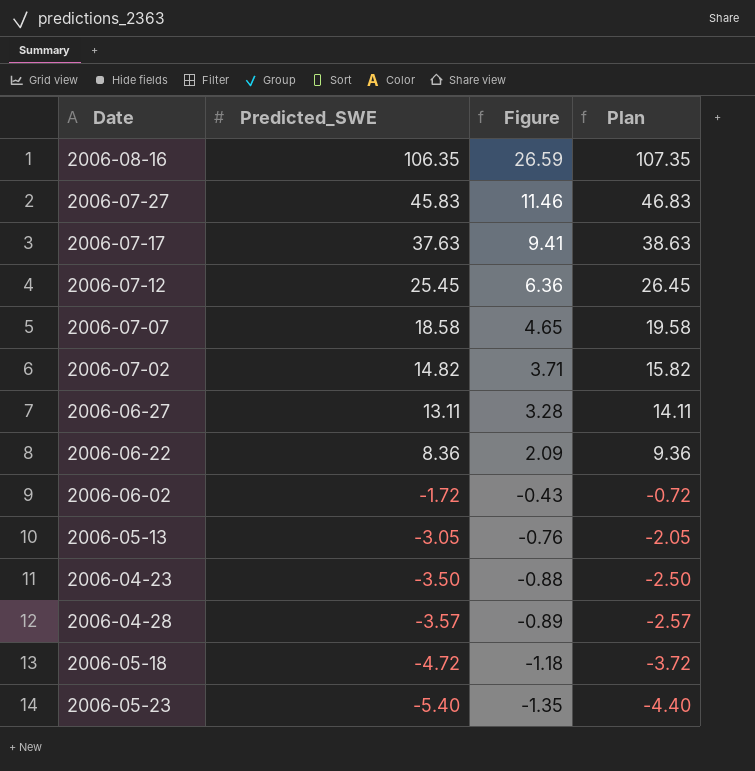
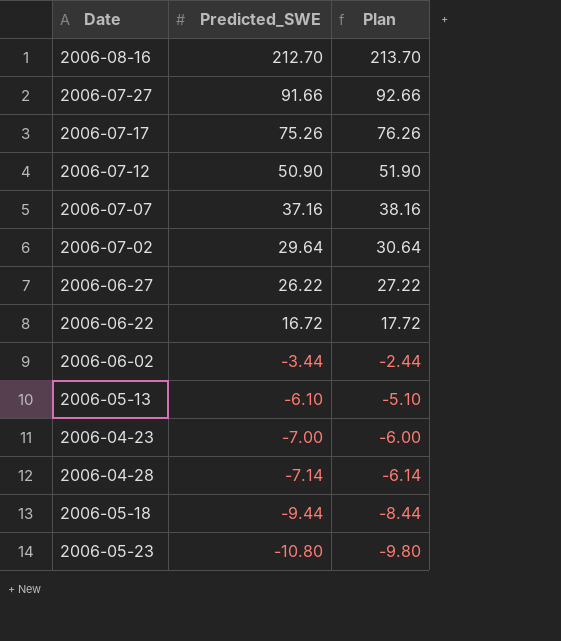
column Figure | formula: [Predicted_SWE] * 0.25 -> none
2006-08-16 | Predicted_SWE: 106.35 -> 212.70
2006-08-16 | Plan: 107.35 -> 213.70
2006-07-27 | Predicted_SWE: 45.83 -> 91.66
2006-07-27 | Plan: 46.83 -> 92.66
2006-07-17 | Predicted_SWE: 37.63 -> 75.26
2006-07-17 | Plan: 38.63 -> 76.26
2006-07-12 | Predicted_SWE: 25.45 -> 50.90
2006-07-12 | Plan: 26.45 -> 51.90
2006-07-07 | Predicted_SWE: 18.58 -> 37.16
2006-07-07 | Plan: 19.58 -> 38.16
2006-07-02 | Predicted_SWE: 14.82 -> 29.64
2006-07-02 | Plan: 15.82 -> 30.64
2006-06-27 | Predicted_SWE: 13.11 -> 26.22
2006-06-27 | Plan: 14.11 -> 27.22
2006-06-22 | Predicted_SWE: 8.36 -> 16.72
2006-06-22 | Plan: 9.36 -> 17.72
2006-06-02 | Predicted_SWE: -1.72 -> -3.44
2006-06-02 | Plan: -0.72 -> -2.44
2006-05-13 | Predicted_SWE: -3.05 -> -6.10
2006-05-13 | Plan: -2.05 -> -5.10
2006-04-23 | Predicted_SWE: -3.50 -> -7.00
2006-04-23 | Plan: -2.50 -> -6.00
2006-04-28 | Predicted_SWE: -3.57 -> -7.14
2006-04-28 | Plan: -2.57 -> -6.14
2006-05-18 | Predicted_SWE: -4.72 -> -9.44
2006-05-18 | Plan: -3.72 -> -8.44
2006-05-23 | Predicted_SWE: -5.40 -> -10.80
2006-05-23 | Plan: -4.40 -> -9.80

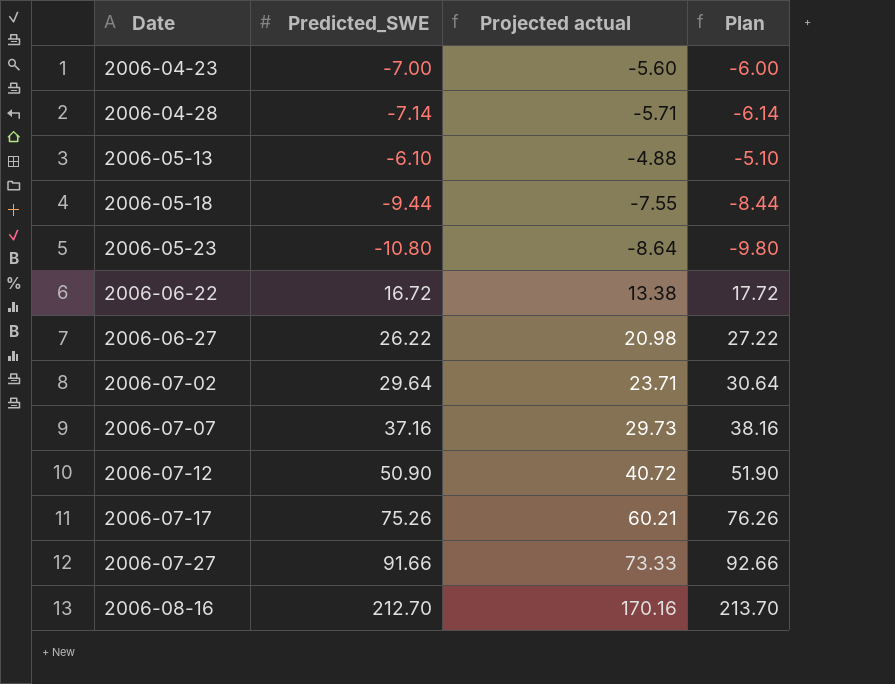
row order: Predicted_SWE descending -> Date ascending
column Projected actual | formula: none -> [Predicted_SWE] * 0.8
row 2006-06-02: -3.44 | -2.44 -> none

